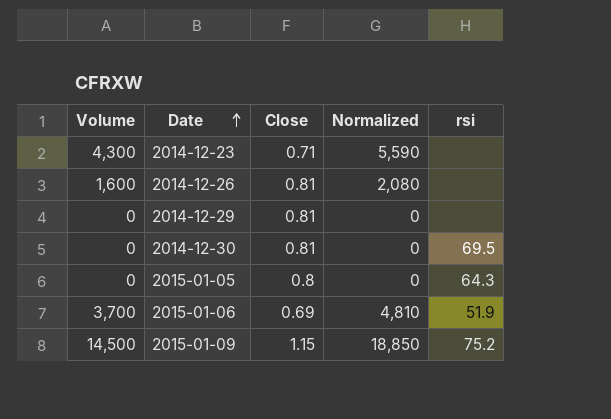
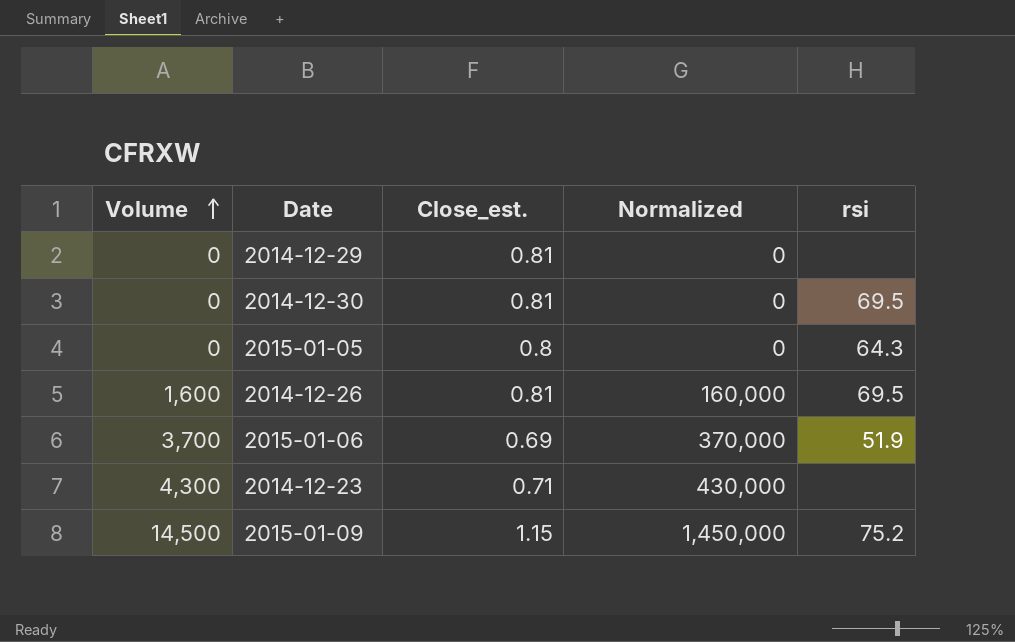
row order: Date ascending -> Volume ascending
column name: Close -> Close_est.
column Normalized | formula: [Volume] * 1.3 -> [Volume] * 100
2014-12-26 | rsi: none -> 69.5

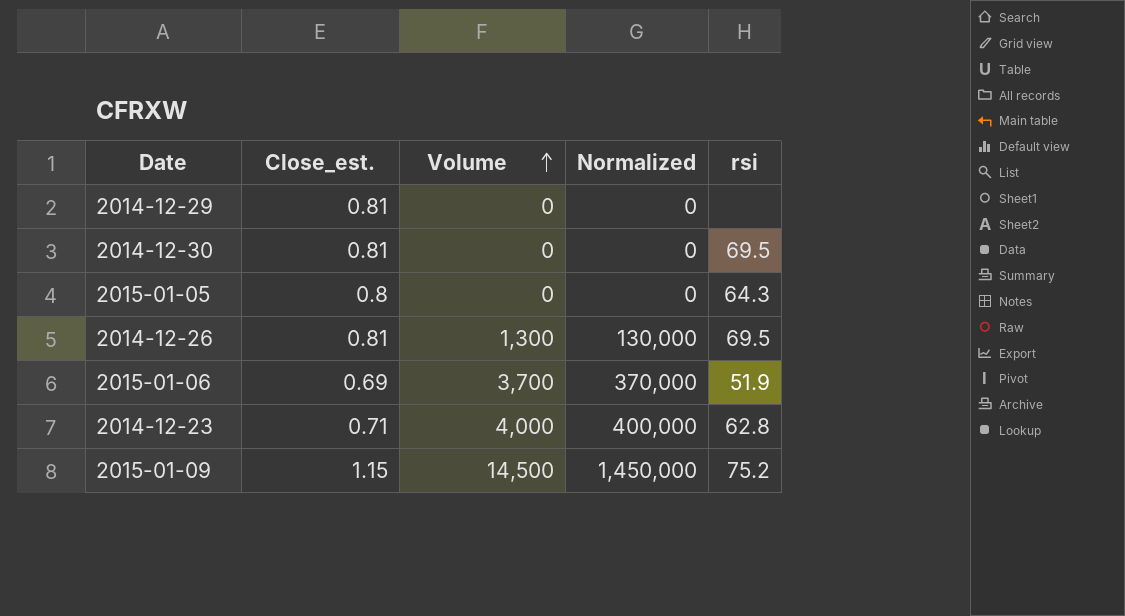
column Volume | position: 1 -> 3
2014-12-26 | Volume: 1,600 -> 1,300
2014-12-26 | Normalized: 160,000 -> 130,000
2014-12-23 | Volume: 4,300 -> 4,000
2014-12-23 | Normalized: 430,000 -> 400,000
2014-12-23 | rsi: none -> 62.8

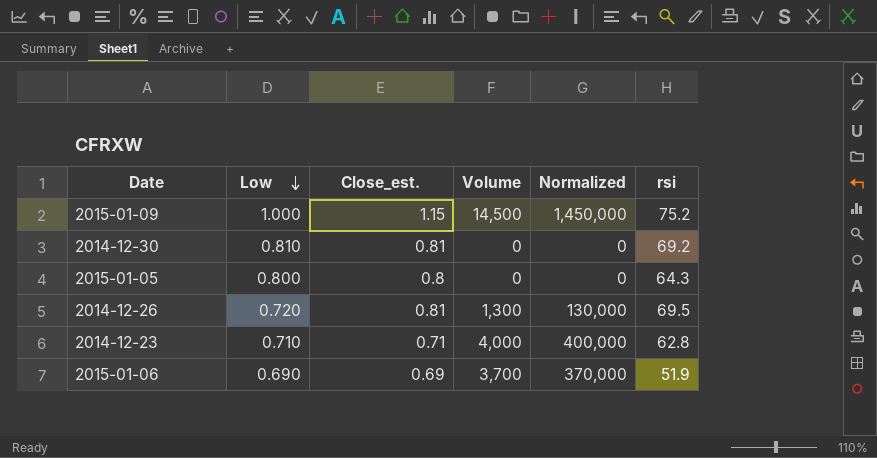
row order: Volume ascending -> Low descending
column Low | position: none -> 2
row 2014-12-29: 0.81 | 0 | 0 | none -> none
2014-12-30 | rsi: 69.5 -> 69.2

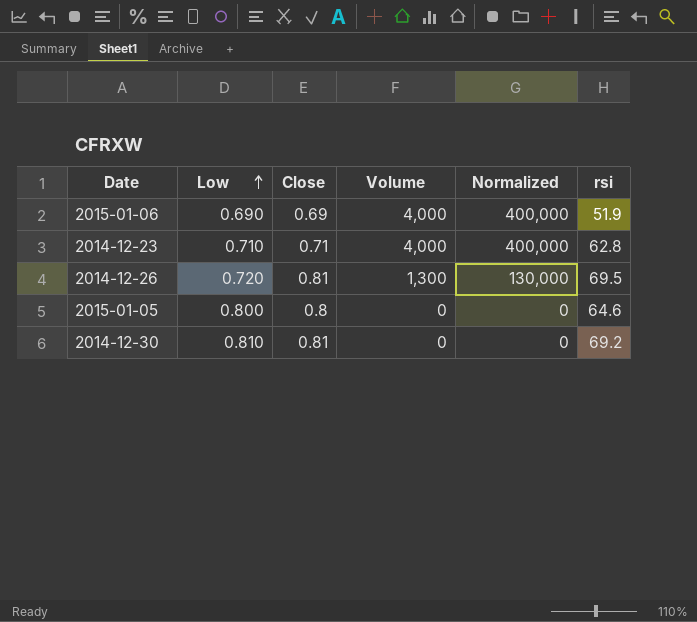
row order: Low descending -> Low ascending
column name: Close_est. -> Close
row 2015-01-09: 1.000 | 1.15 | 14,500 | 1,450,000 | 75.2 -> none
2015-01-06 | Volume: 3,700 -> 4,000
2015-01-06 | Normalized: 370,000 -> 400,000
2015-01-05 | rsi: 64.3 -> 64.6

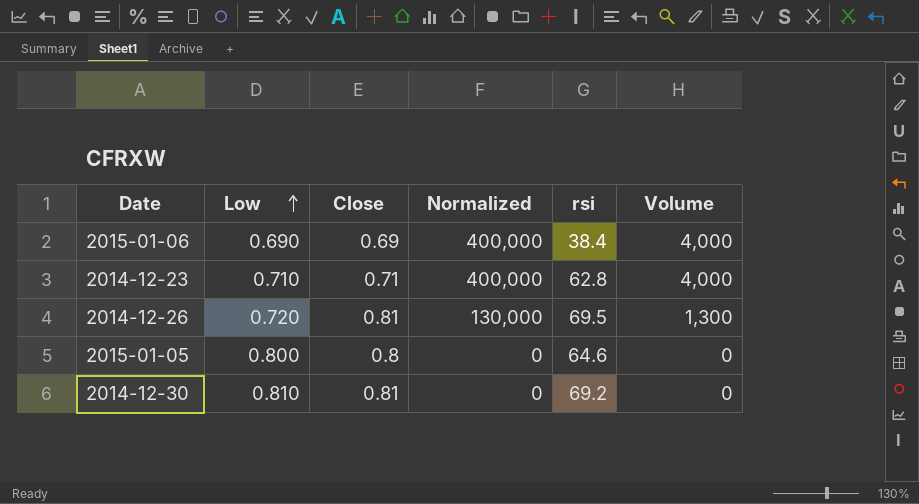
column Volume | position: 4 -> 6
2015-01-06 | rsi: 51.9 -> 38.4

